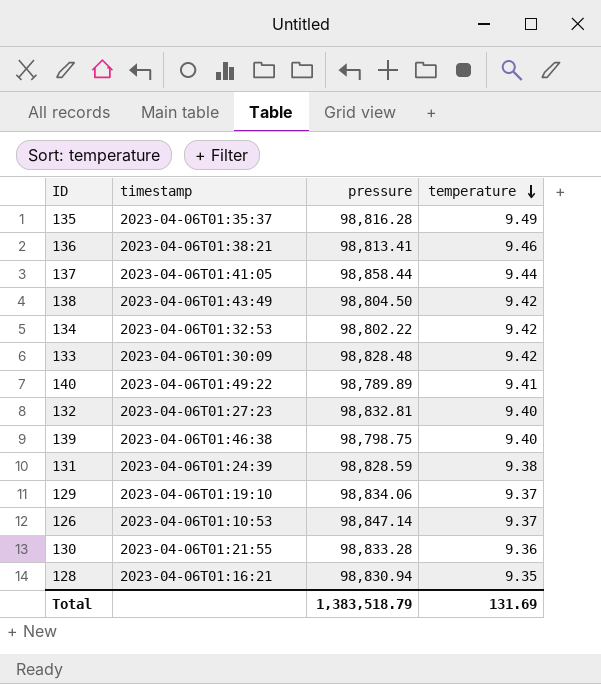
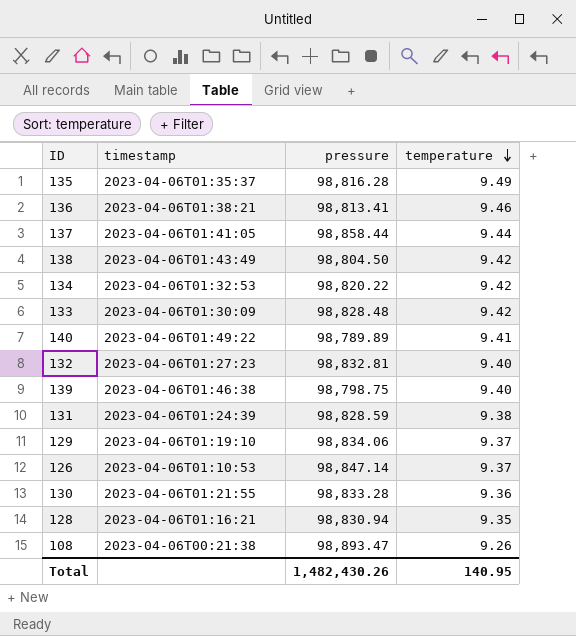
134 | pressure: 98,802.22 -> 98,820.22
row 108: none -> 2023-04-06T00:21:38 | 98,893.47 | 9.26
Total | pressure: 1,383,518.79 -> 1,482,430.26
Total | temperature: 131.69 -> 140.95

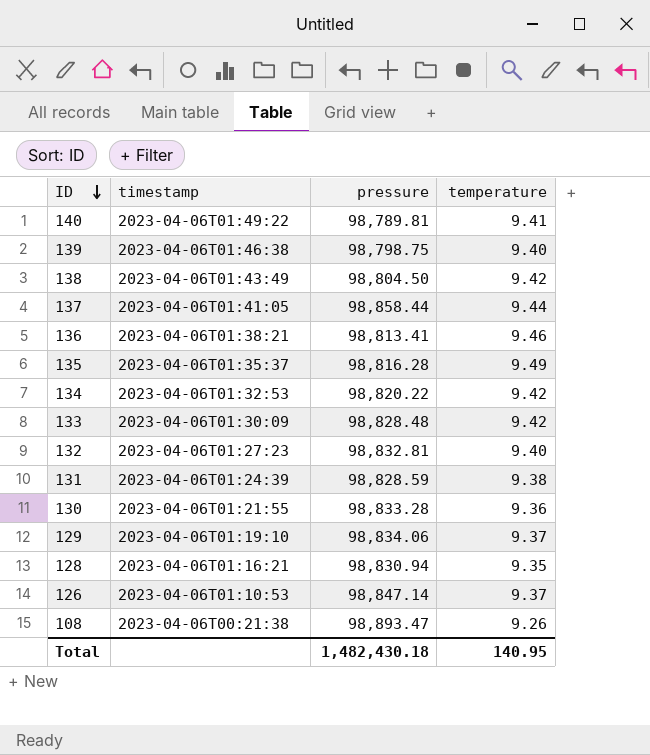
row order: temperature descending -> ID descending
140 | pressure: 98,789.89 -> 98,789.81
Total | pressure: 1,482,430.26 -> 1,482,430.18

